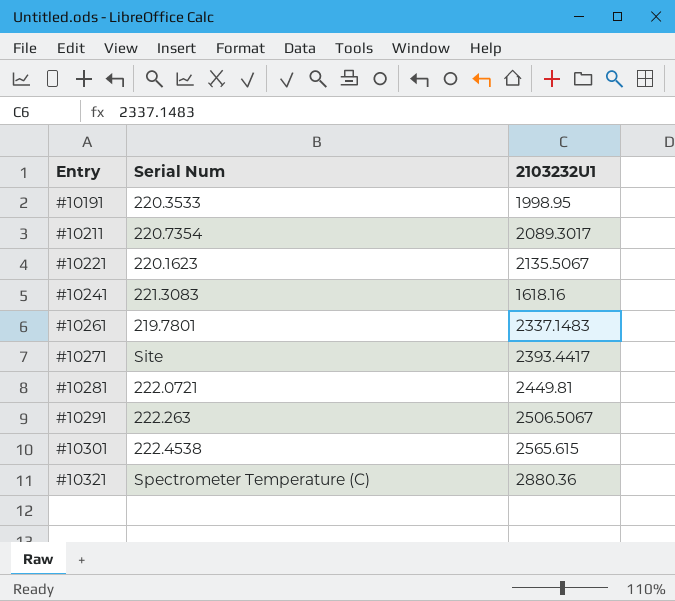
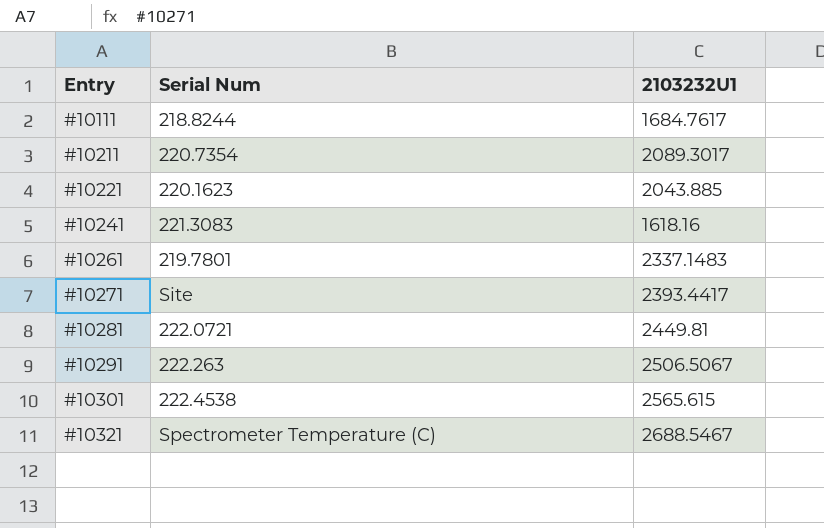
row #10191: 220.3533 | 1998.95 -> none
row #10111: none -> 218.8244 | 1684.7617
#10221 | 2103232U1: 2135.5067 -> 2043.885
#10321 | 2103232U1: 2880.36 -> 2688.5467

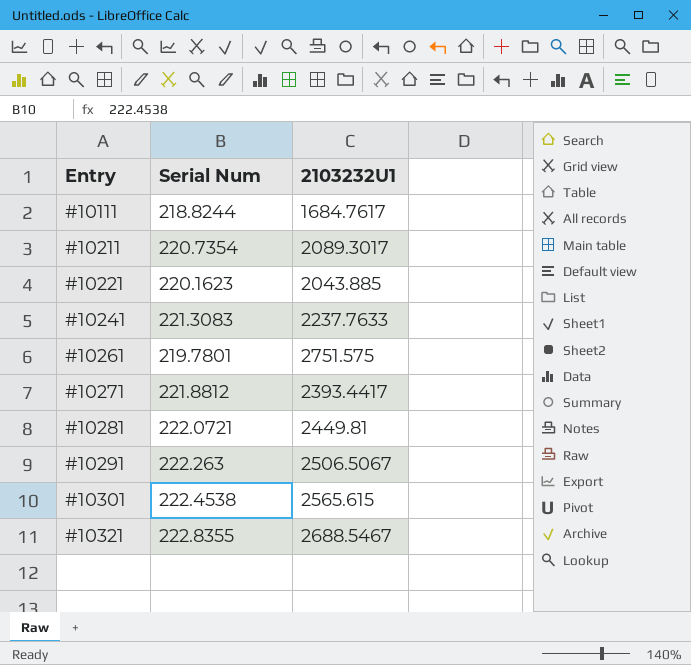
#10241 | 2103232U1: 1618.16 -> 2237.7633
#10261 | 2103232U1: 2337.1483 -> 2751.575
#10271 | Serial Num: Site -> 221.8812
#10321 | Serial Num: Spectrometer Temperature (C) -> 222.8355

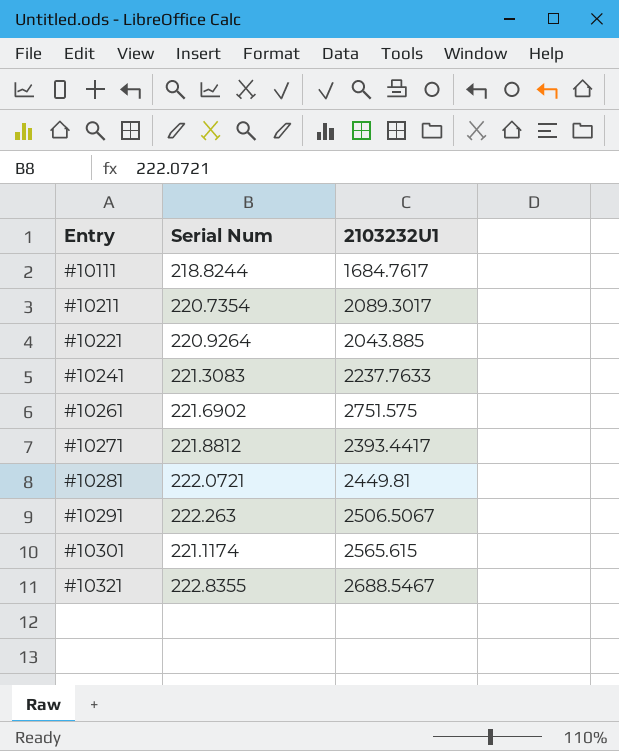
#10221 | Serial Num: 220.1623 -> 220.9264
#10261 | Serial Num: 219.7801 -> 221.6902
#10301 | Serial Num: 222.4538 -> 221.1174

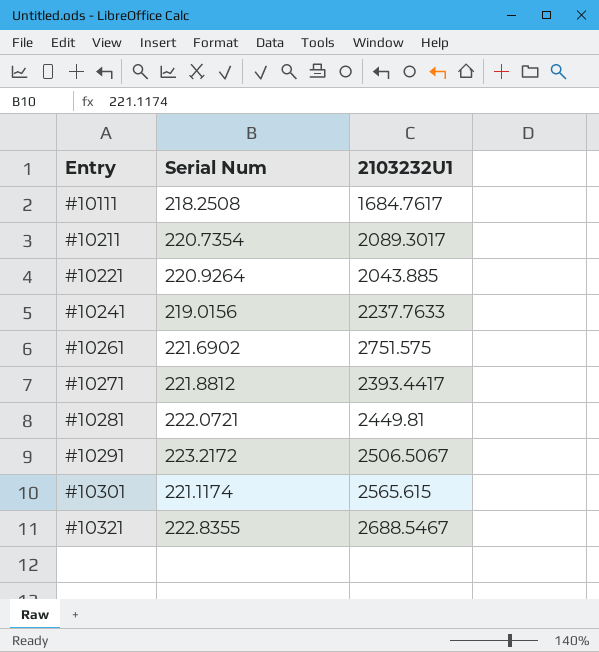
#10111 | Serial Num: 218.8244 -> 218.2508
#10241 | Serial Num: 221.3083 -> 219.0156
#10291 | Serial Num: 222.263 -> 223.2172

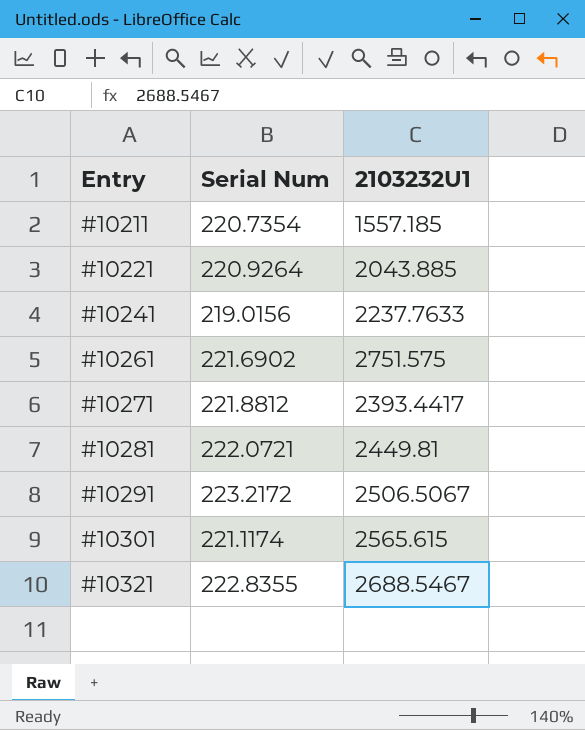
row #10111: 218.2508 | 1684.7617 -> none
#10211 | 2103232U1: 2089.3017 -> 1557.185

